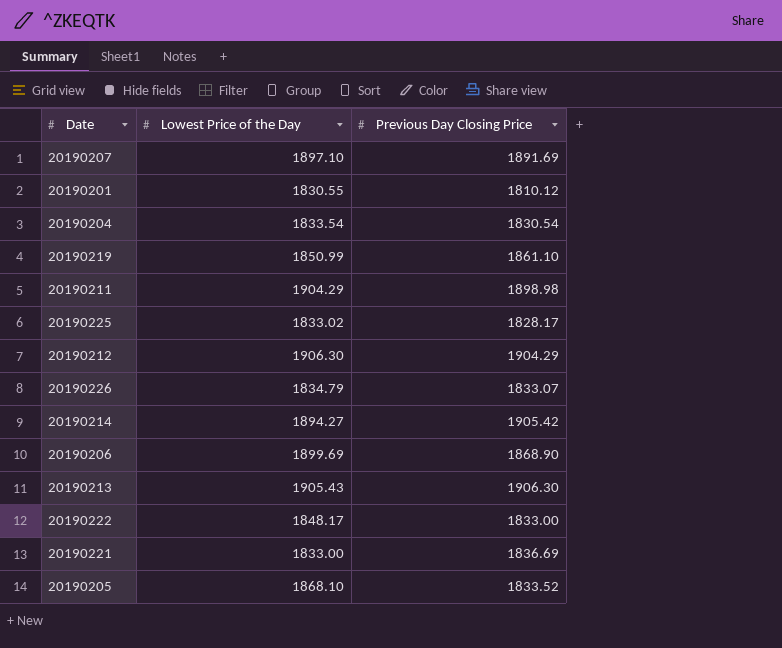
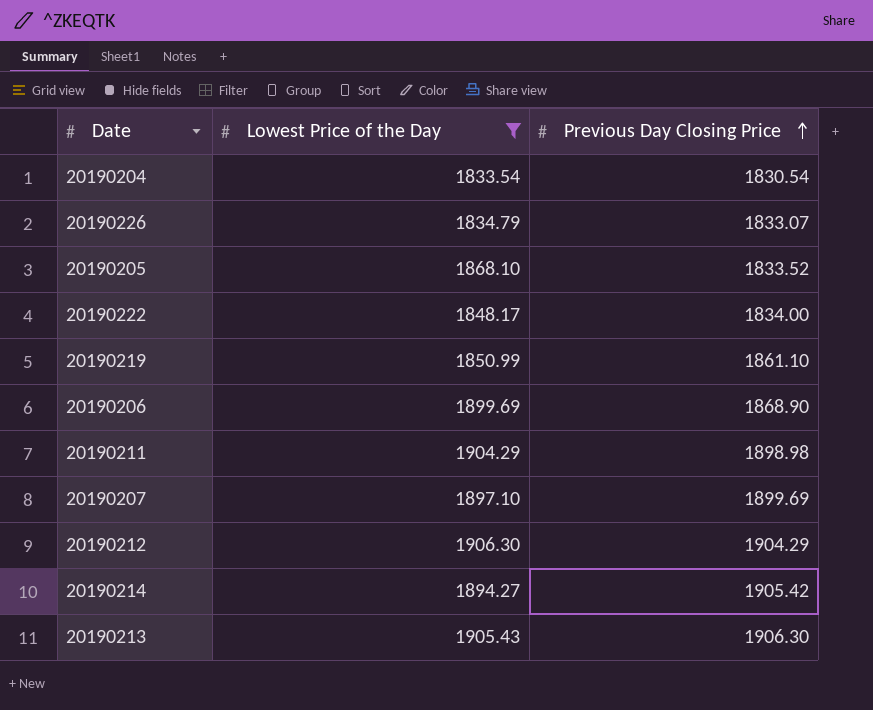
filter: none -> Lowest Price of the Day >= 1833.54
row order: none -> Previous Day Closing Price ascending
20190222 | Previous Day Closing Price: 1833.00 -> 1834.00
20190207 | Previous Day Closing Price: 1891.69 -> 1899.69

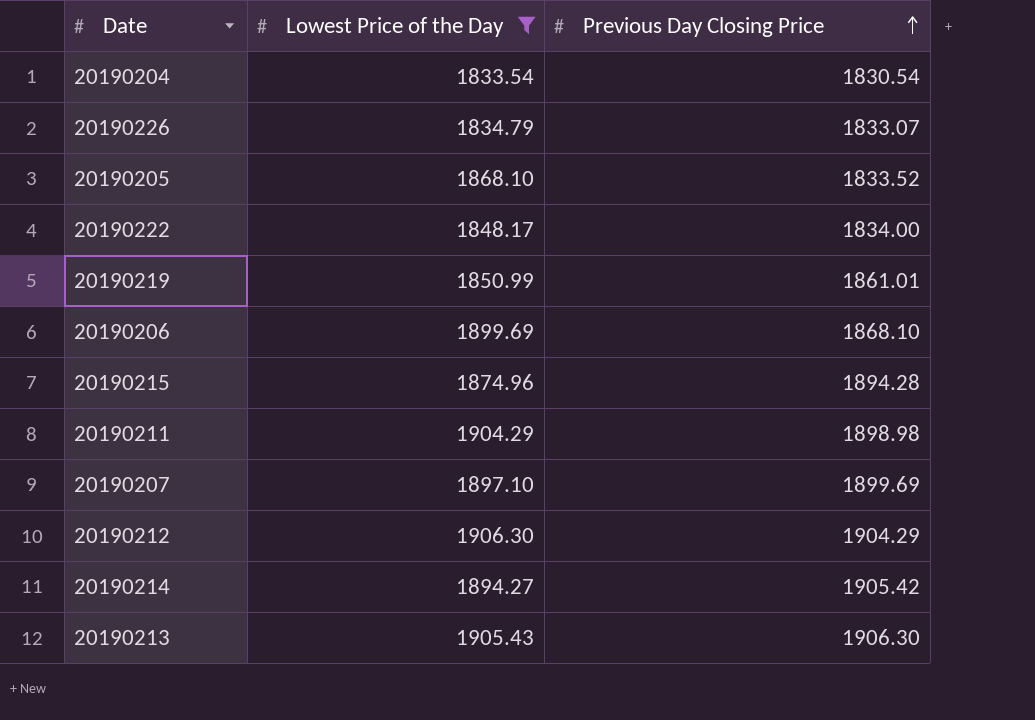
20190219 | Previous Day Closing Price: 1861.10 -> 1861.01
20190206 | Previous Day Closing Price: 1868.90 -> 1868.10
row 20190215: none -> 1874.96 | 1894.28

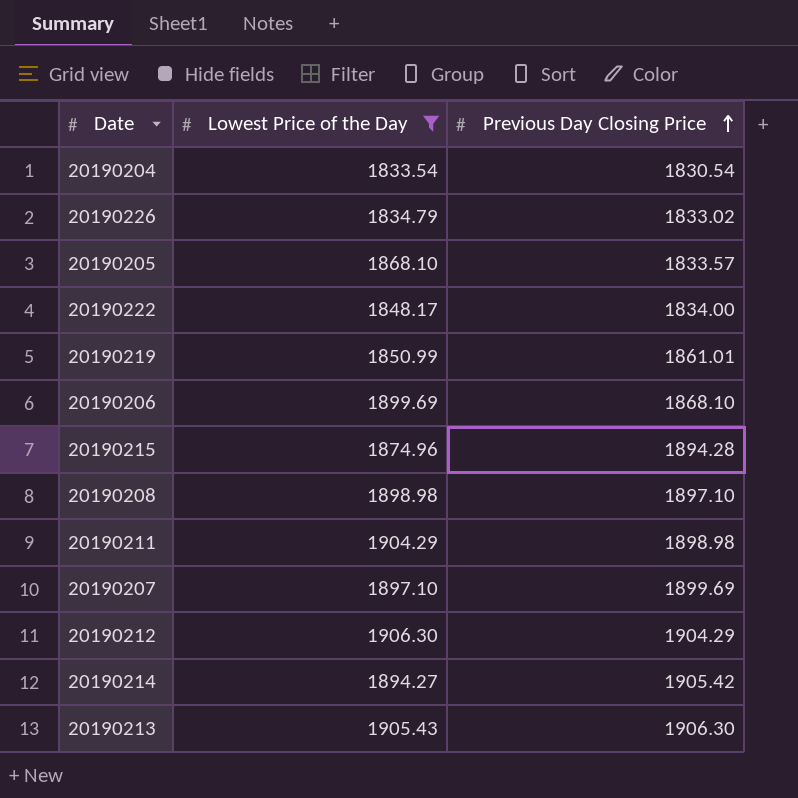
20190226 | Previous Day Closing Price: 1833.07 -> 1833.02
20190205 | Previous Day Closing Price: 1833.52 -> 1833.57
row 20190208: none -> 1898.98 | 1897.10

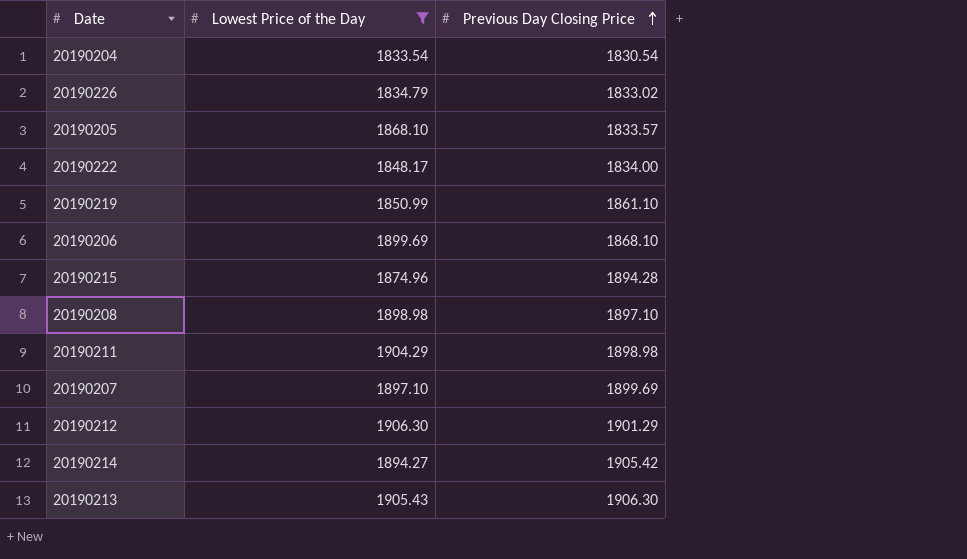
20190219 | Previous Day Closing Price: 1861.01 -> 1861.10
20190212 | Previous Day Closing Price: 1904.29 -> 1901.29

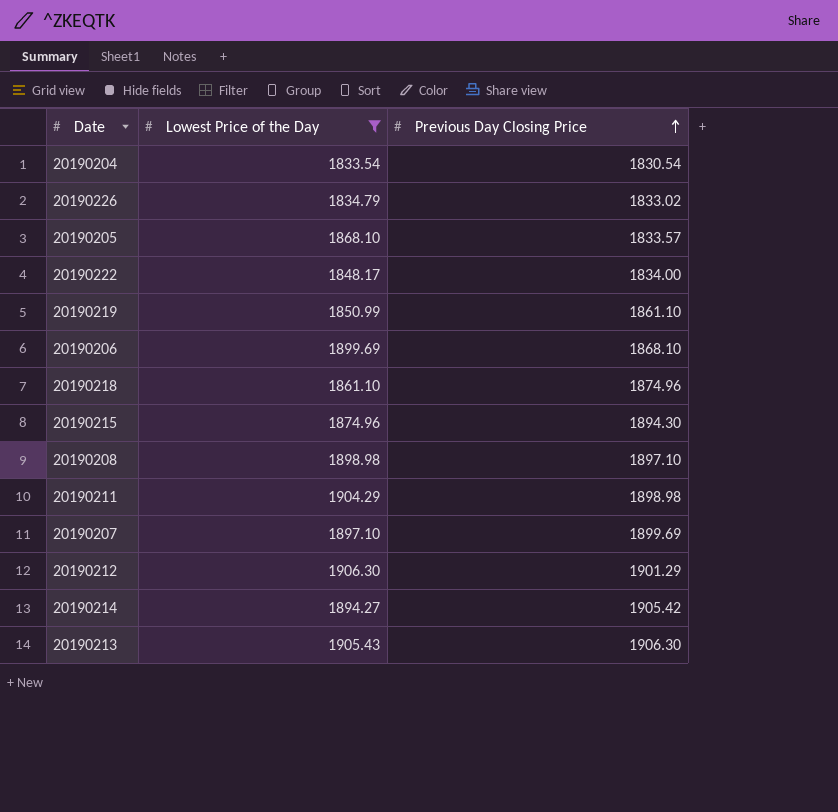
row 20190218: none -> 1861.10 | 1874.96
20190215 | Previous Day Closing Price: 1894.28 -> 1894.30

